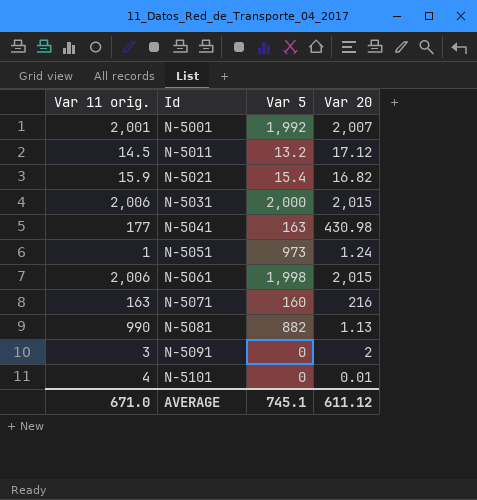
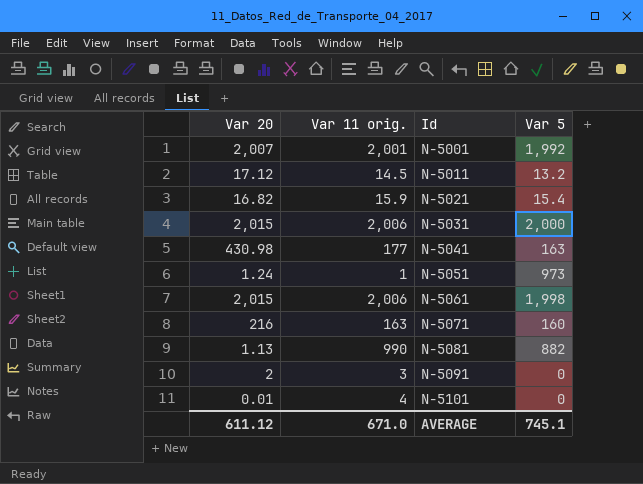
column Var 20 | position: 4 -> 1

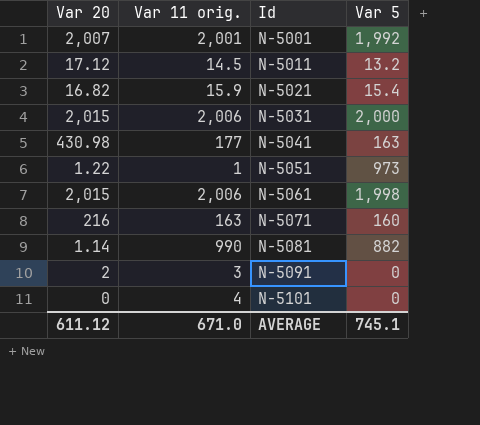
N-5051 | Var 20: 1.24 -> 1.22
N-5081 | Var 20: 1.13 -> 1.14
N-5101 | Var 20: 0.01 -> 0

